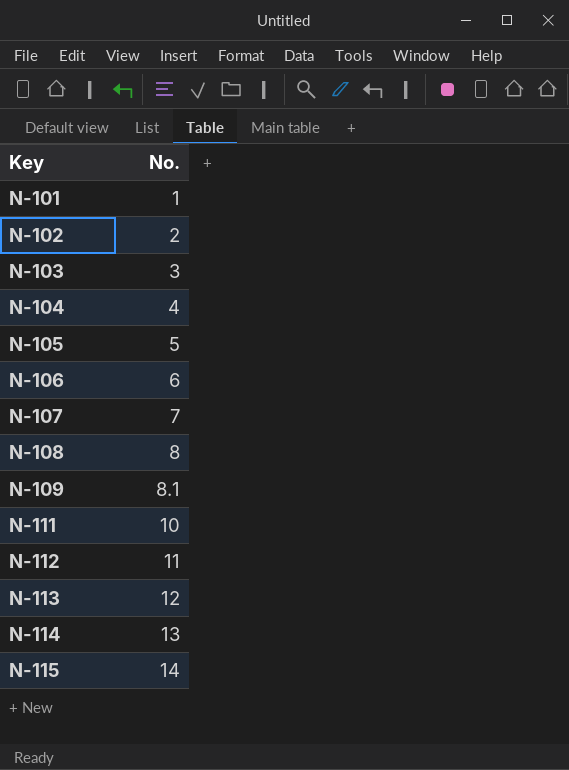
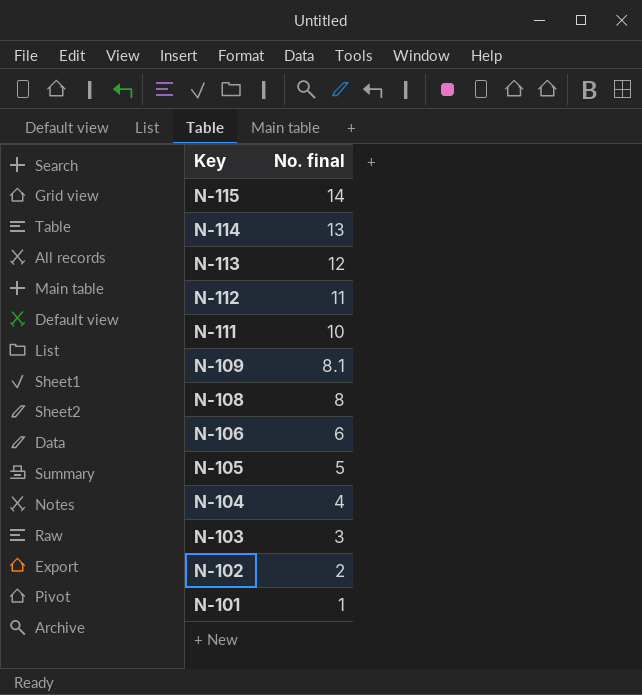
row order: Key ascending -> Key descending
column name: No. -> No. final
row N-107: 7 -> none

